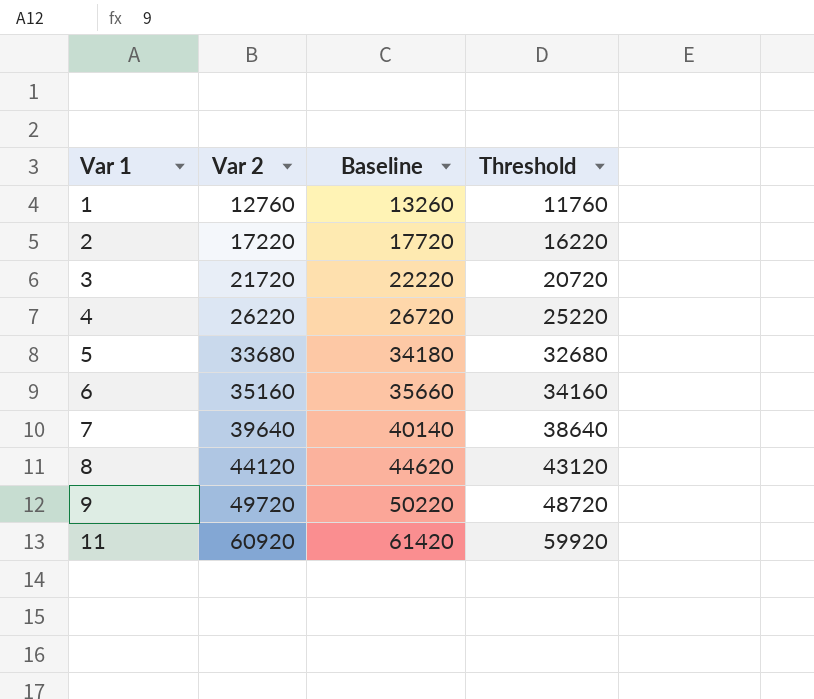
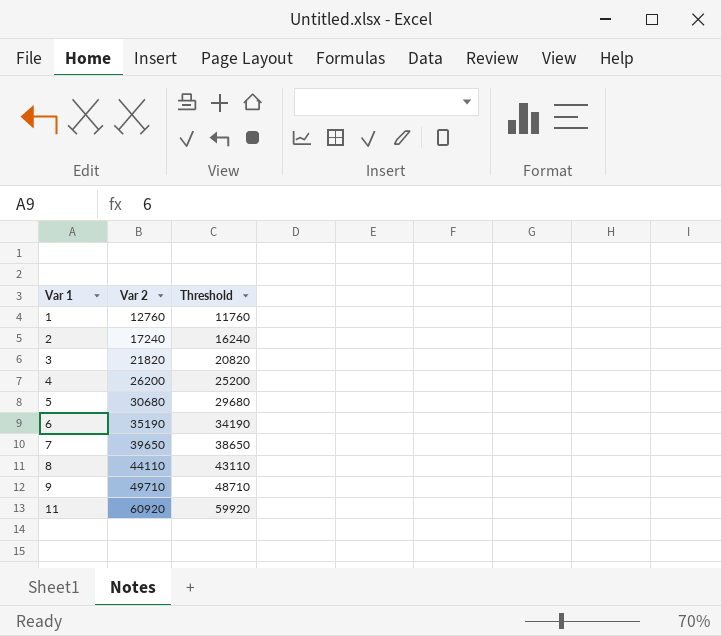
column Baseline | formula: [Var 2] + 500 -> none
2 | Var 2: 17220 -> 17240
2 | Threshold: 16220 -> 16240
3 | Var 2: 21720 -> 21820
3 | Threshold: 20720 -> 20820
4 | Var 2: 26220 -> 26200
4 | Threshold: 25220 -> 25200
5 | Var 2: 33680 -> 30680
5 | Threshold: 32680 -> 29680
6 | Var 2: 35160 -> 35190
6 | Threshold: 34160 -> 34190
7 | Var 2: 39640 -> 39650
7 | Threshold: 38640 -> 38650
8 | Var 2: 44120 -> 44110
8 | Threshold: 43120 -> 43110
9 | Var 2: 49720 -> 49710
9 | Threshold: 48720 -> 48710

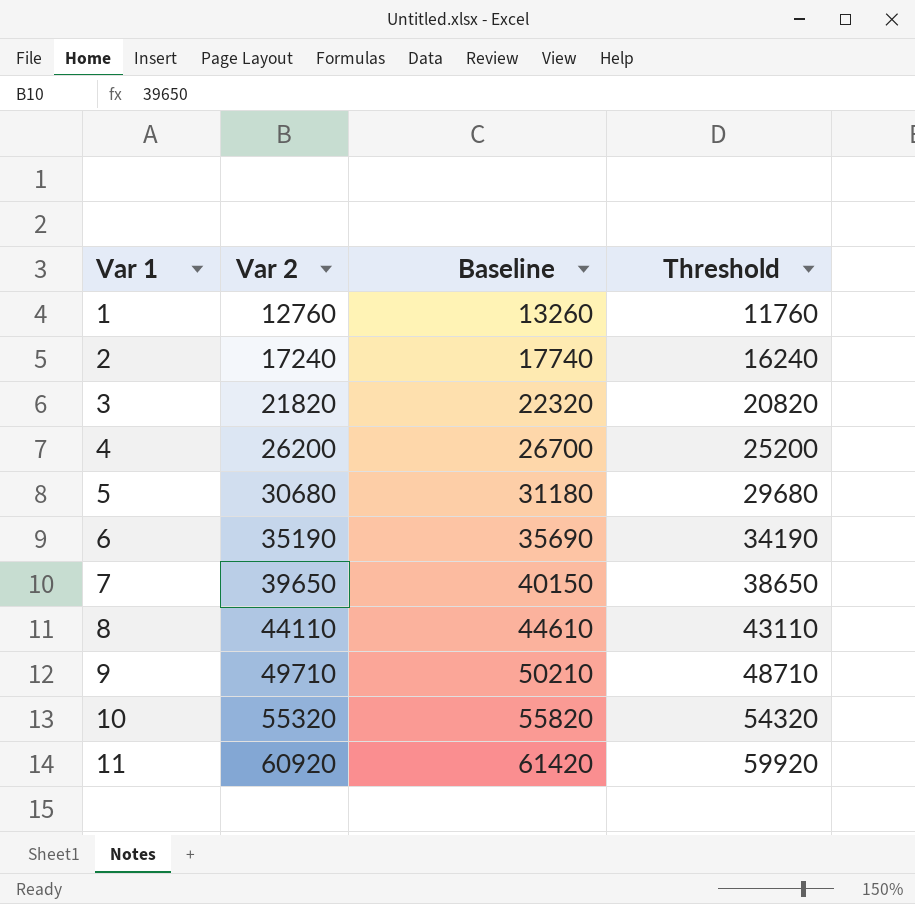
column Baseline | formula: none -> [Var 2] + 500
row 10: none -> 55320 | 55820 | 54320

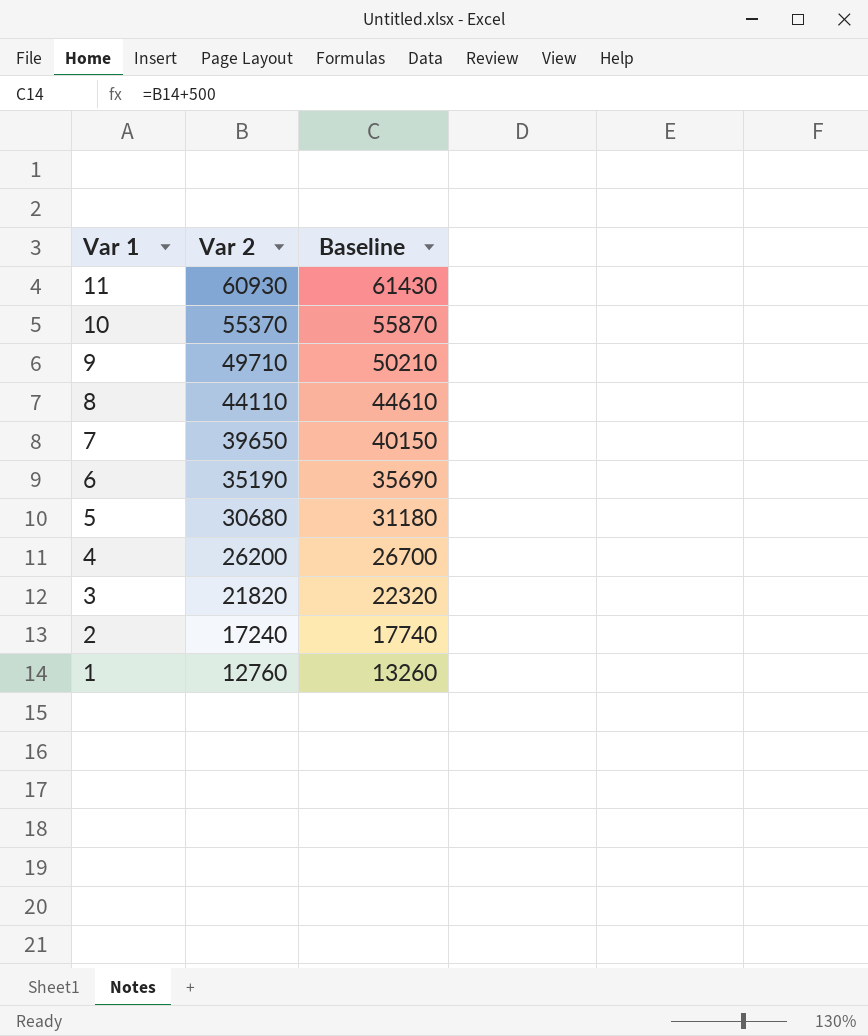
row order: Var 1 ascending -> Var 1 descending
column Threshold | formula: [Var 2] - 1000 -> none
11 | Var 2: 60920 -> 60930
11 | Baseline: 61420 -> 61430
10 | Var 2: 55320 -> 55370
10 | Baseline: 55820 -> 55870

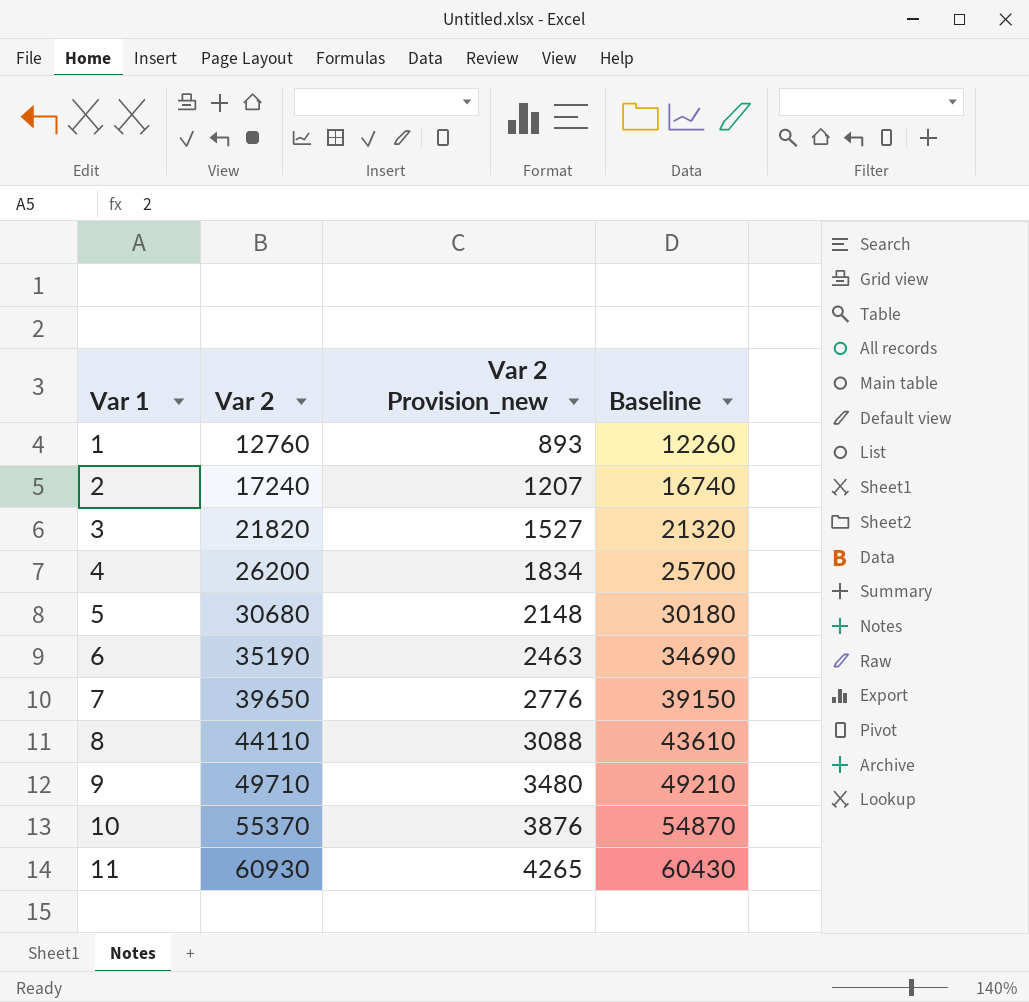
row order: Var 1 descending -> Var 1 ascending
column Var 2 Provision_new | formula: none -> [Var 2] * 0.07
column Baseline | formula: [Var 2] + 500 -> [Var 2] - 500

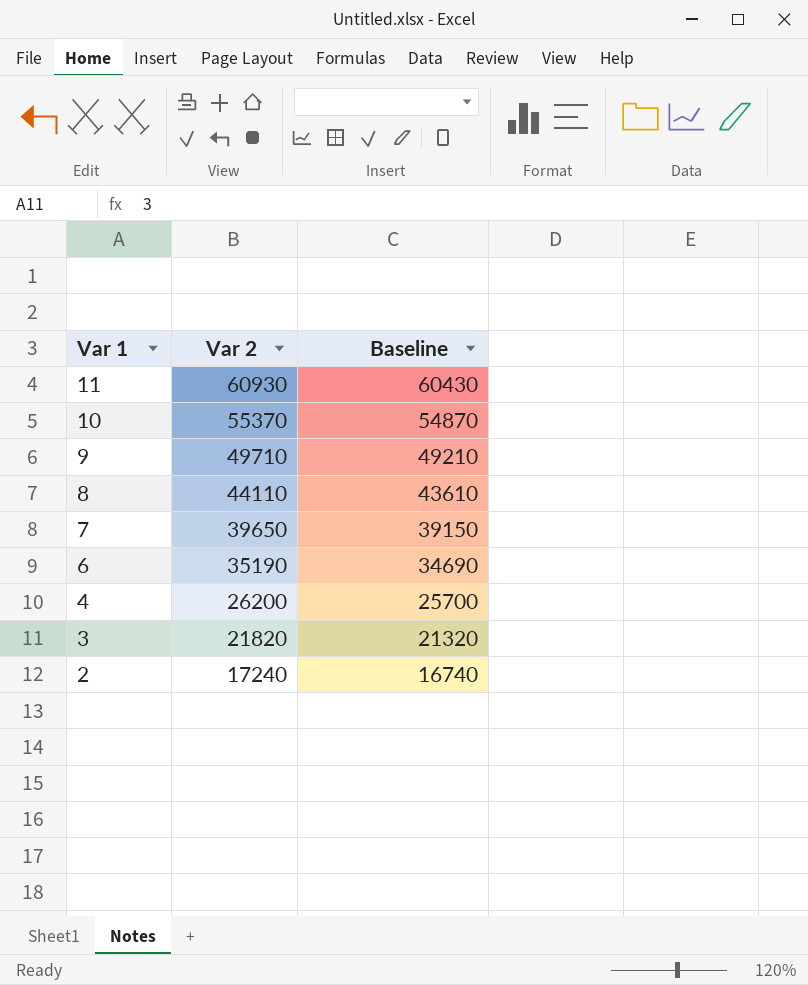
row order: Var 1 ascending -> Var 1 descending
column Var 2 Provision_new | formula: [Var 2] * 0.07 -> none
row 1: 12760 | 893 | 12260 -> none
row 5: 30680 | 2148 | 30180 -> none

